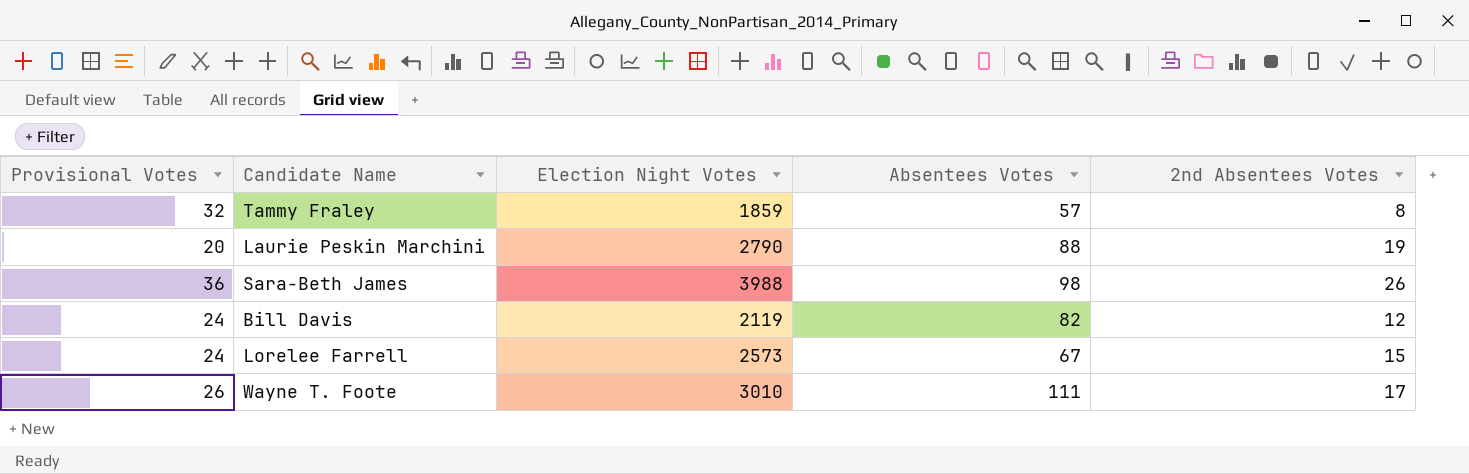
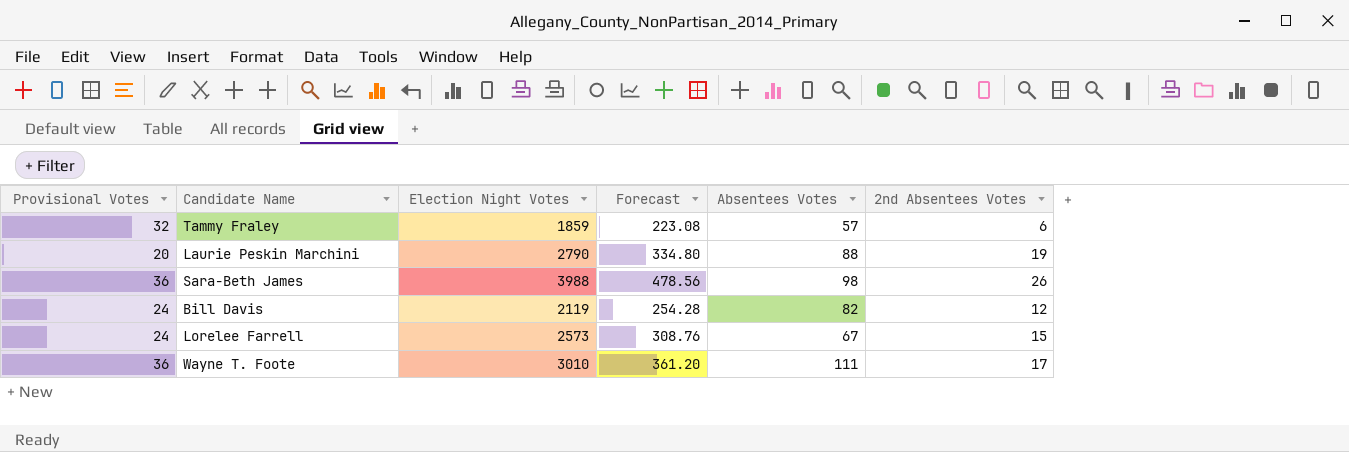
column Forecast | formula: none -> [Election Night Votes] * 0.12
Tammy Fraley | 2nd Absentees Votes: 8 -> 6
Wayne T. Foote | Provisional Votes: 26 -> 36

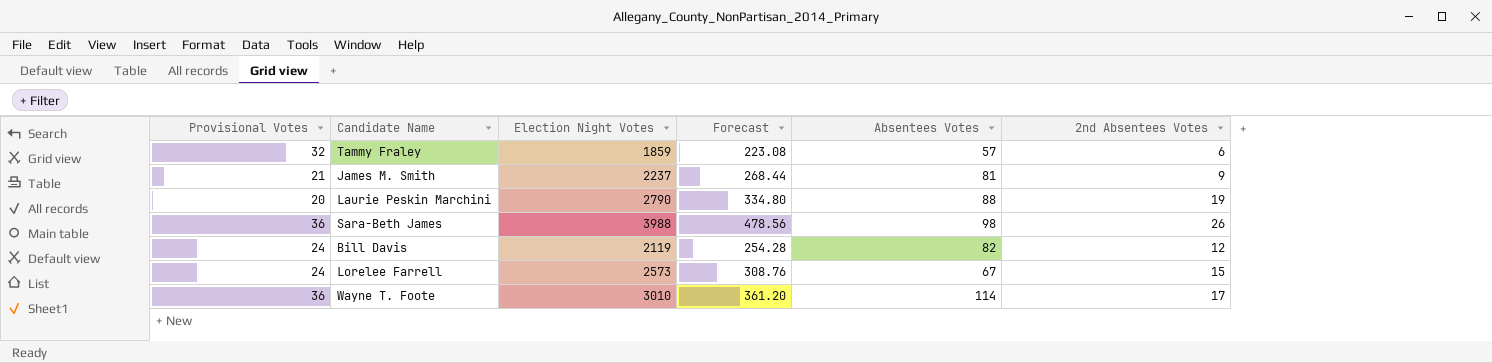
row James M. Smith: none -> 21 | 2237 | 268.44 | 81 | 9
Wayne T. Foote | Absentees Votes: 111 -> 114

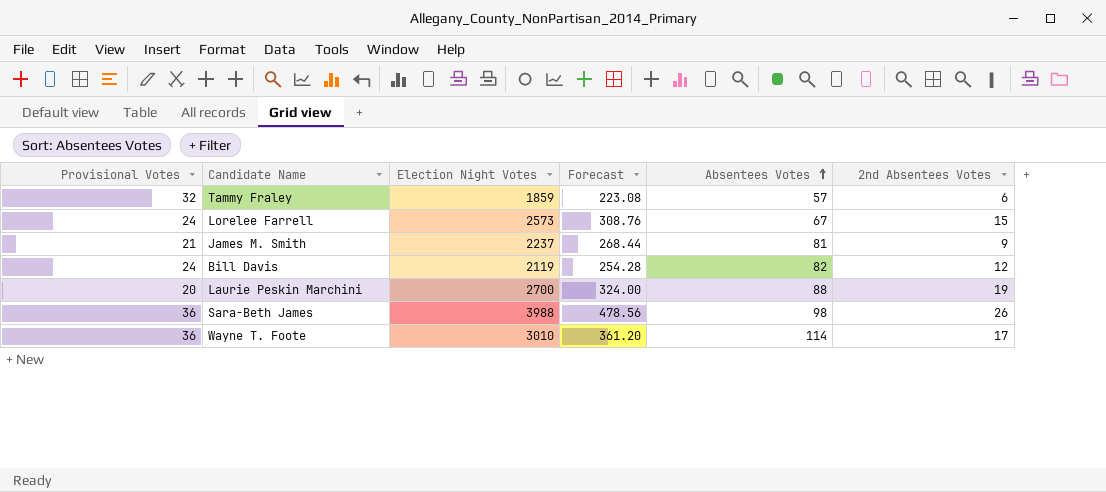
row order: none -> Absentees Votes ascending
Laurie Peskin Marchini | Election Night Votes: 2790 -> 2700
Laurie Peskin Marchini | Forecast: 334.80 -> 324.00

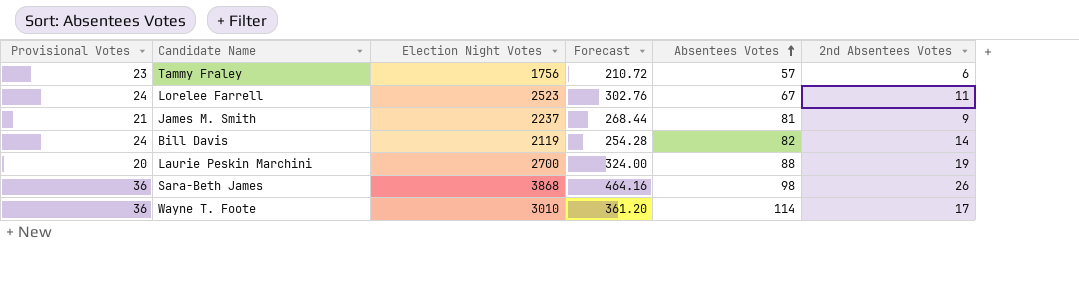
Tammy Fraley | Provisional Votes: 32 -> 23
Tammy Fraley | Election Night Votes: 1859 -> 1756
Tammy Fraley | Forecast: 223.08 -> 210.72
Lorelee Farrell | Election Night Votes: 2573 -> 2523
Lorelee Farrell | Forecast: 308.76 -> 302.76
Lorelee Farrell | 2nd Absentees Votes: 15 -> 11
Bill Davis | 2nd Absentees Votes: 12 -> 14
Sara-Beth James | Election Night Votes: 3988 -> 3868
Sara-Beth James | Forecast: 478.56 -> 464.16

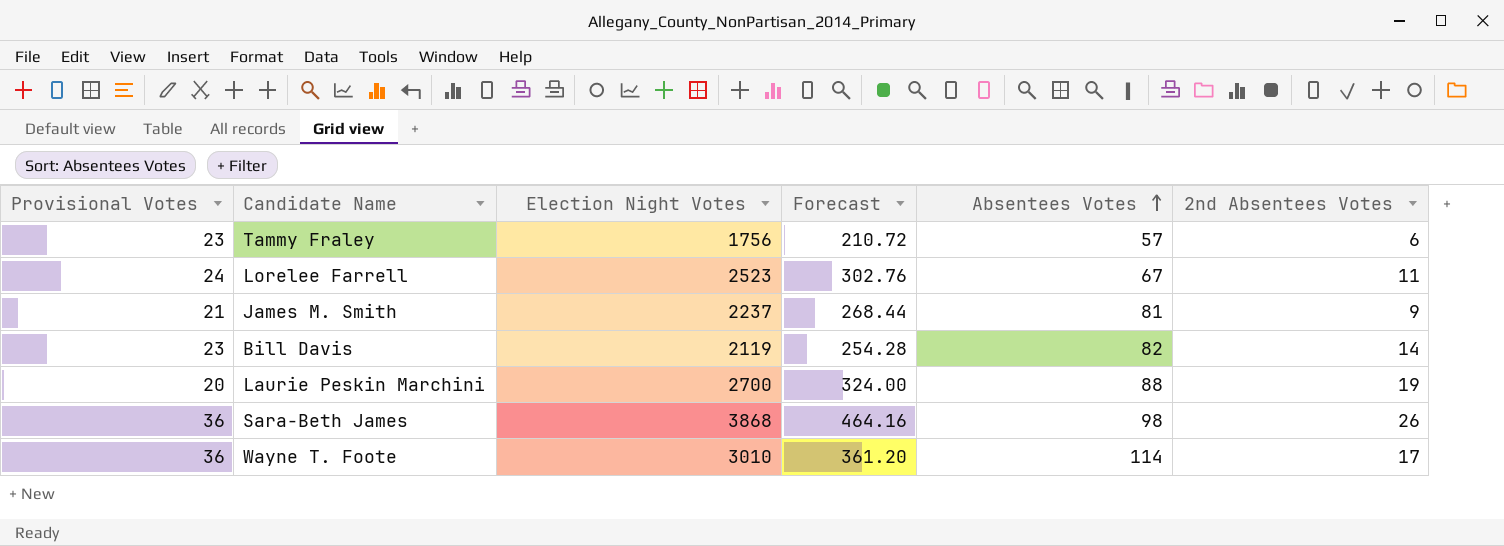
Bill Davis | Provisional Votes: 24 -> 23

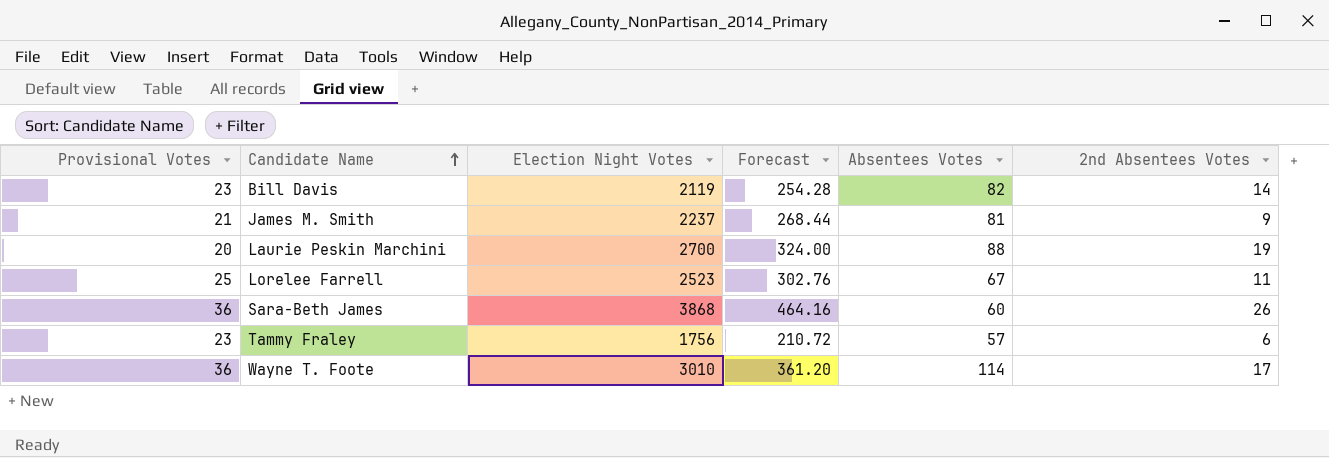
row order: Absentees Votes ascending -> Candidate Name ascending
Lorelee Farrell | Provisional Votes: 24 -> 25
Sara-Beth James | Absentees Votes: 98 -> 60

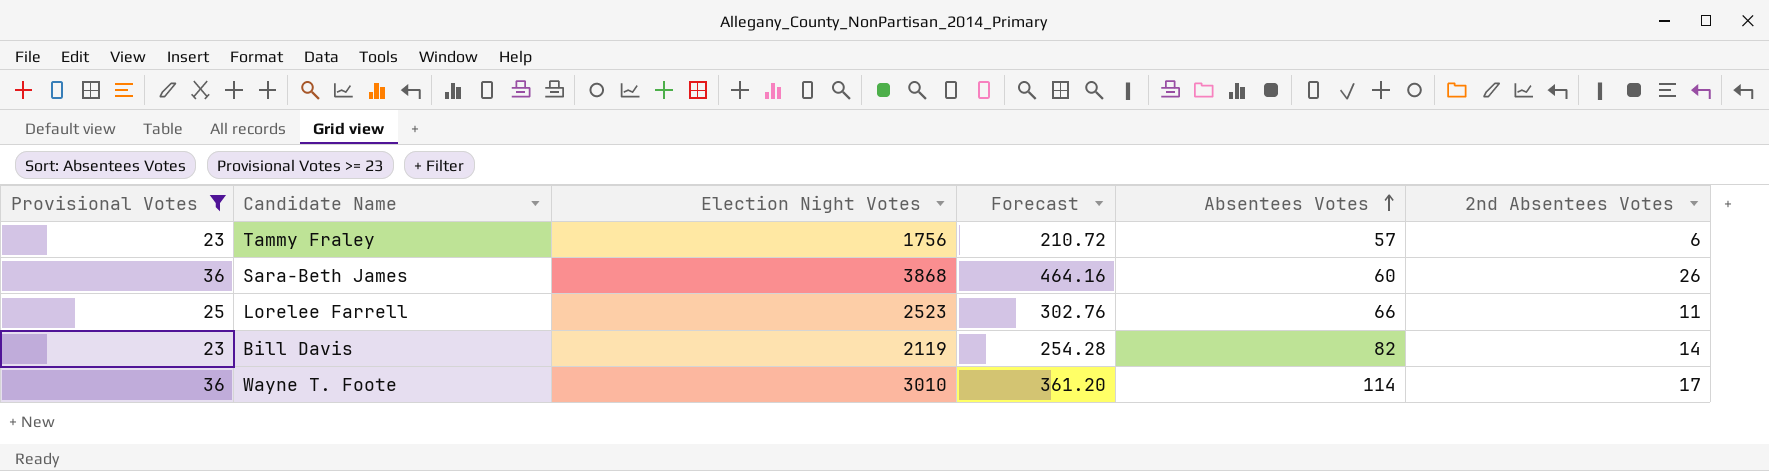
filter: none -> Provisional Votes >= 23
row order: Candidate Name ascending -> Absentees Votes ascending
Lorelee Farrell | Absentees Votes: 67 -> 66

